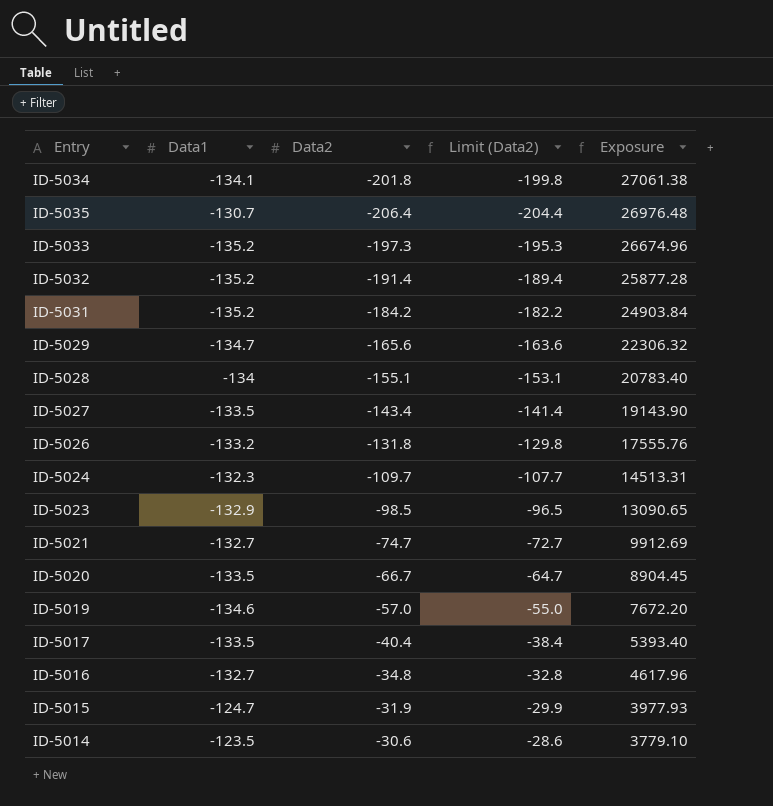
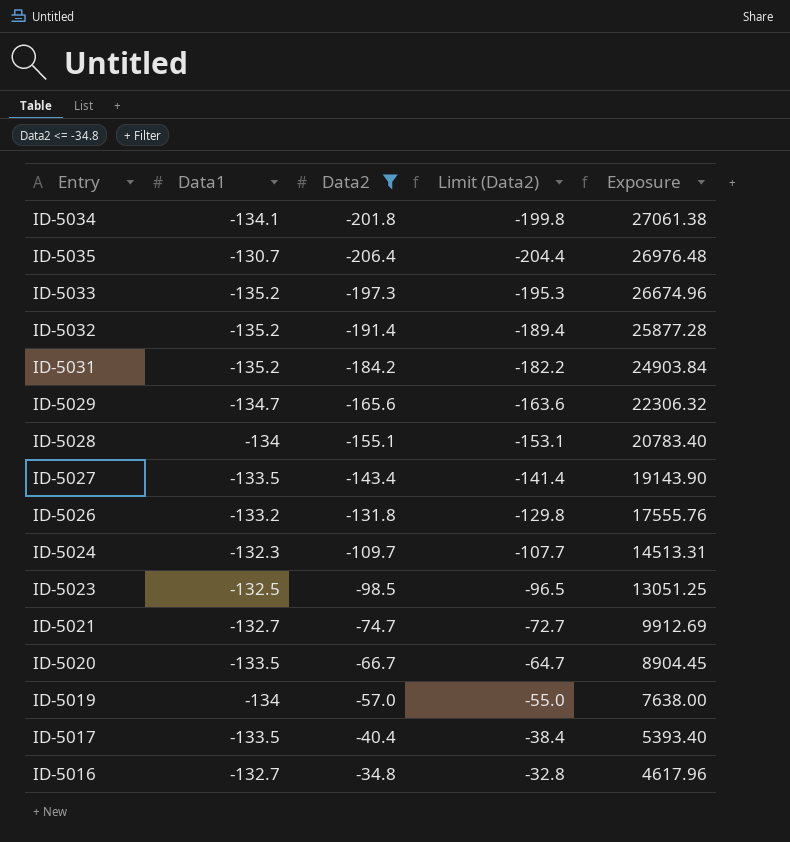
filter: none -> Data2 <= -34.8
ID-5023 | Data1: -132.9 -> -132.5
ID-5023 | Exposure: 13090.65 -> 13051.25
ID-5019 | Data1: -134.6 -> -134
ID-5019 | Exposure: 7672.20 -> 7638.00

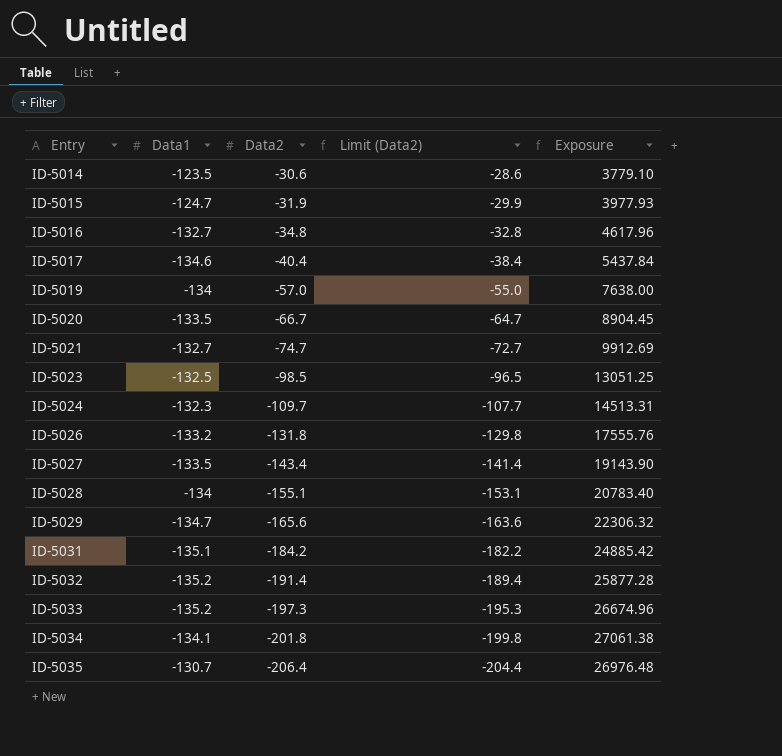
filter: Data2 <= -34.8 -> none
row order: Exposure descending -> Entry ascending
ID-5017 | Data1: -133.5 -> -134.6
ID-5017 | Exposure: 5393.40 -> 5437.84
ID-5031 | Data1: -135.2 -> -135.1
ID-5031 | Exposure: 24903.84 -> 24885.42

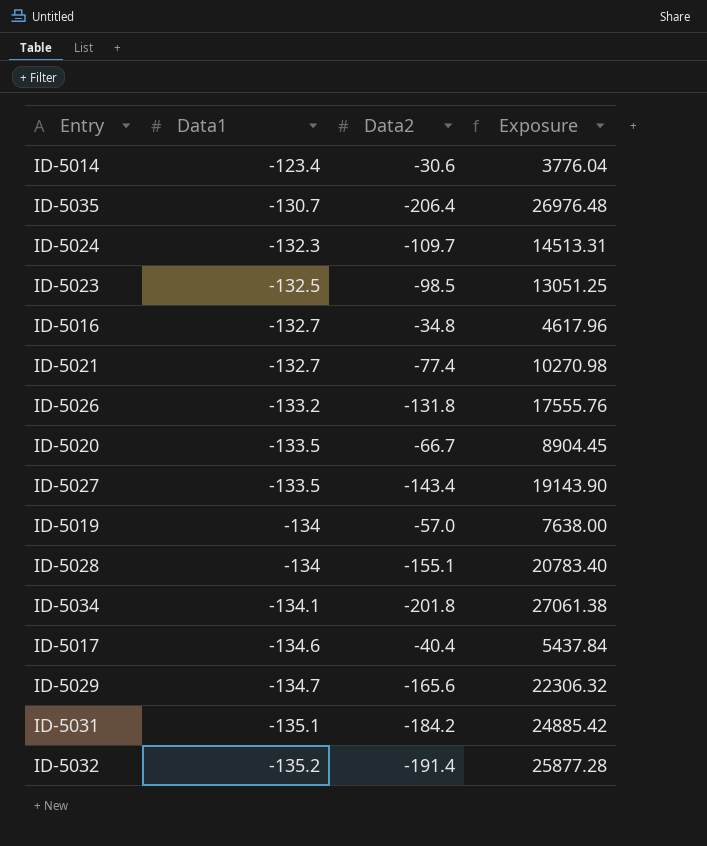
row order: Entry ascending -> Data1 descending
column Limit (Data2) | formula: [Data2] + 2 -> none
row ID-5015: -124.7 | -31.9 | -29.9 | 3977.93 -> none
row ID-5033: -135.2 | -197.3 | -195.3 | 26674.96 -> none
ID-5014 | Data1: -123.5 -> -123.4
ID-5014 | Exposure: 3779.10 -> 3776.04
ID-5021 | Data2: -74.7 -> -77.4
ID-5021 | Exposure: 9912.69 -> 10270.98

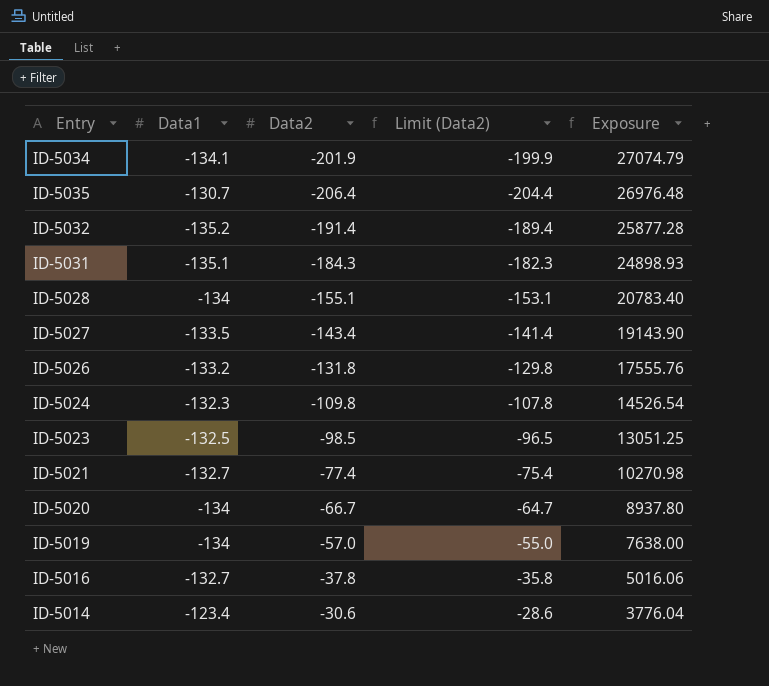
row order: Data1 descending -> Exposure descending
column Limit (Data2) | formula: none -> [Data2] + 2
row ID-5017: -134.6 | -40.4 | 5437.84 -> none
row ID-5029: -134.7 | -165.6 | 22306.32 -> none
ID-5034 | Data2: -201.8 -> -201.9
ID-5034 | Exposure: 27061.38 -> 27074.79
ID-5031 | Data2: -184.2 -> -184.3
ID-5031 | Exposure: 24885.42 -> 24898.93
ID-5024 | Data2: -109.7 -> -109.8
ID-5024 | Exposure: 14513.31 -> 14526.54
ID-5020 | Data1: -133.5 -> -134
ID-5020 | Exposure: 8904.45 -> 8937.80
ID-5016 | Data2: -34.8 -> -37.8
ID-5016 | Exposure: 4617.96 -> 5016.06

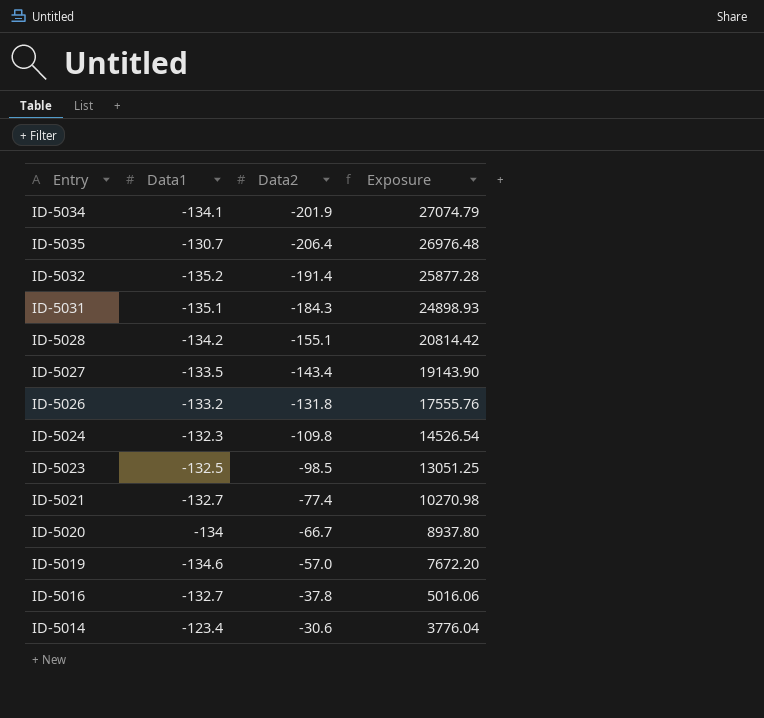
column Limit (Data2) | formula: [Data2] + 2 -> none
ID-5028 | Data1: -134 -> -134.2
ID-5028 | Exposure: 20783.40 -> 20814.42
ID-5019 | Data1: -134 -> -134.6
ID-5019 | Exposure: 7638.00 -> 7672.20

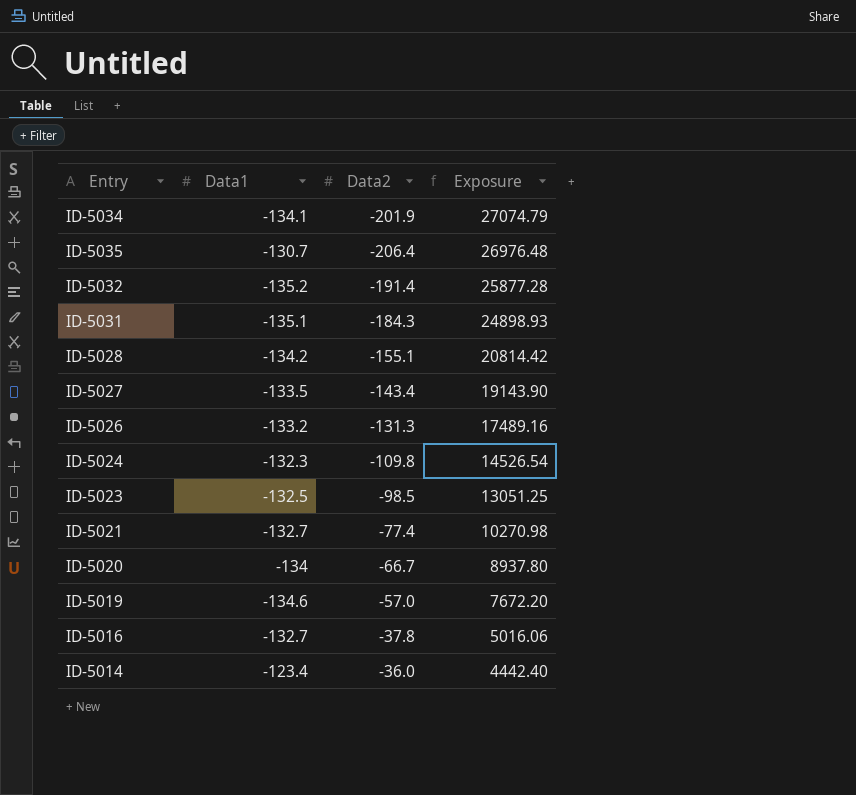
ID-5026 | Data2: -131.8 -> -131.3
ID-5026 | Exposure: 17555.76 -> 17489.16
ID-5014 | Data2: -30.6 -> -36.0
ID-5014 | Exposure: 3776.04 -> 4442.40

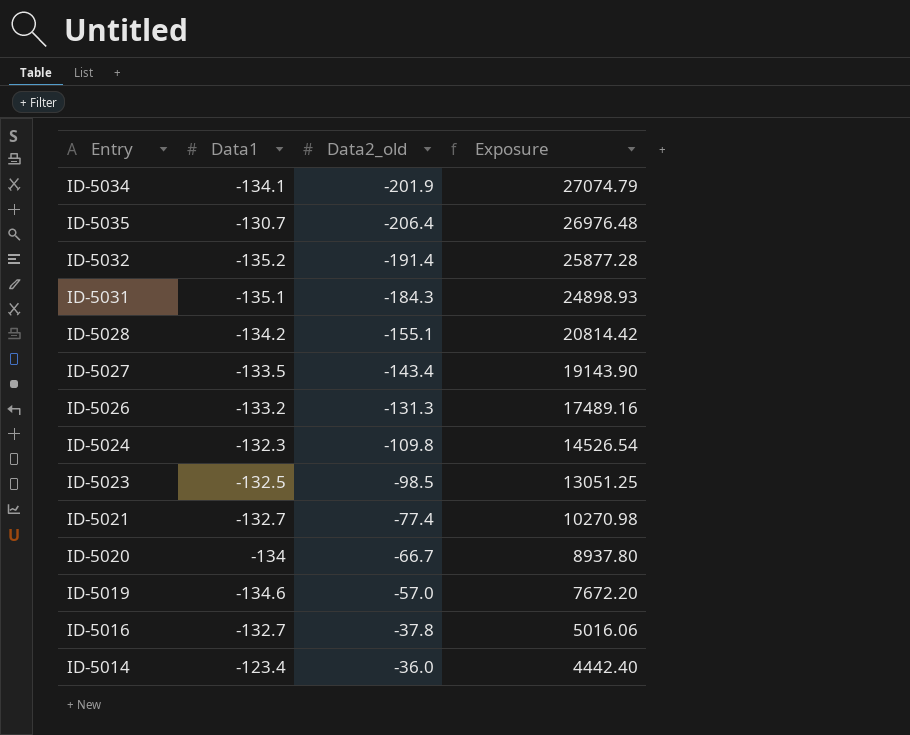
column name: Data2 -> Data2_old

